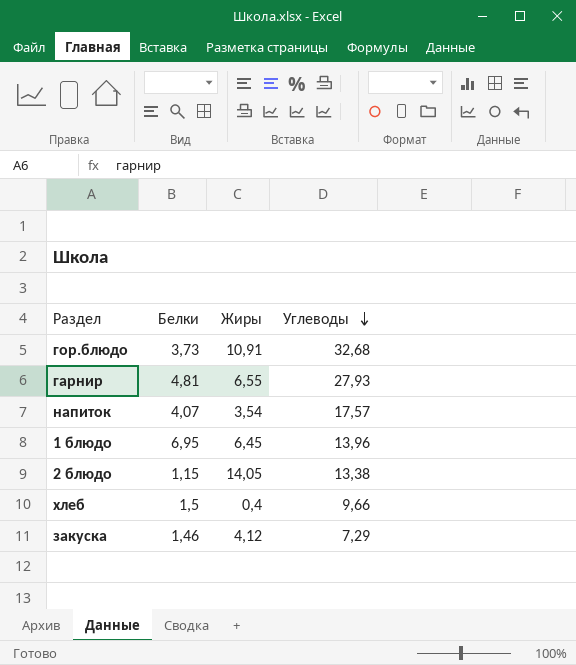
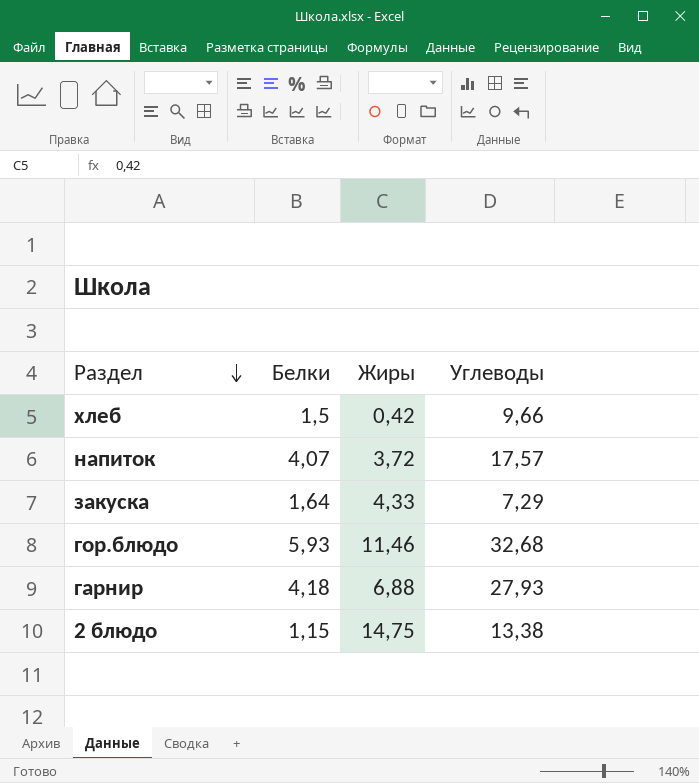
row order: Углеводы descending -> Раздел descending
row 1 блюдо: 6,95 | 6,45 | 13,96 -> none
хлеб | Жиры: 0,4 -> 0,42
напиток | Жиры: 3,54 -> 3,72
закуска | Белки: 1,46 -> 1,64
закуска | Жиры: 4,12 -> 4,33
гор.блюдо | Белки: 3,73 -> 5,93
гор.блюдо | Жиры: 10,91 -> 11,46
гарнир | Белки: 4,81 -> 4,18
гарнир | Жиры: 6,55 -> 6,88
2 блюдо | Жиры: 14,05 -> 14,75

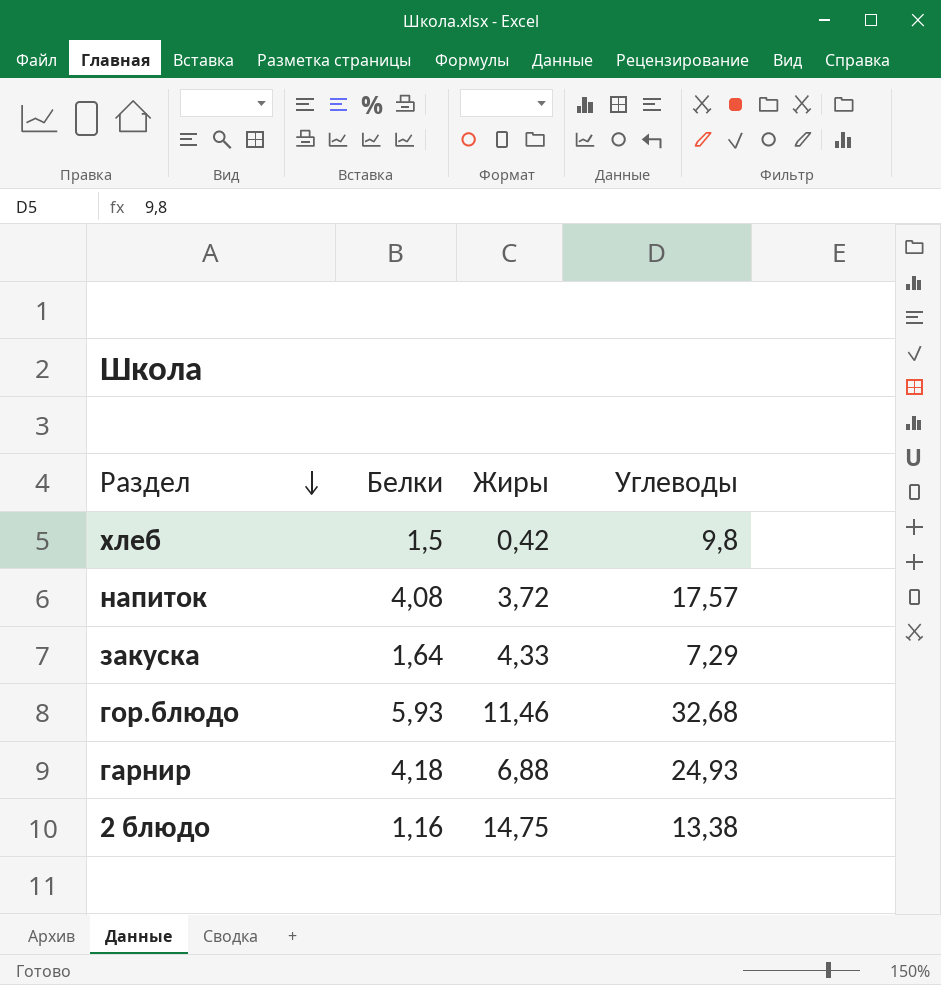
хлеб | Углеводы: 9,66 -> 9,8
напиток | Белки: 4,07 -> 4,08
гарнир | Углеводы: 27,93 -> 24,93
2 блюдо | Белки: 1,15 -> 1,16

